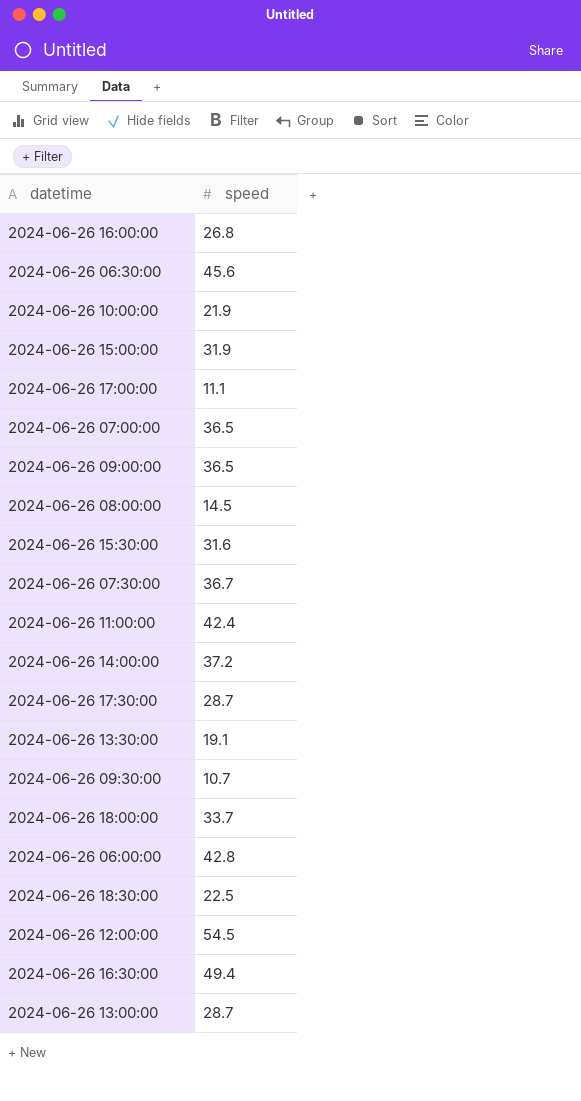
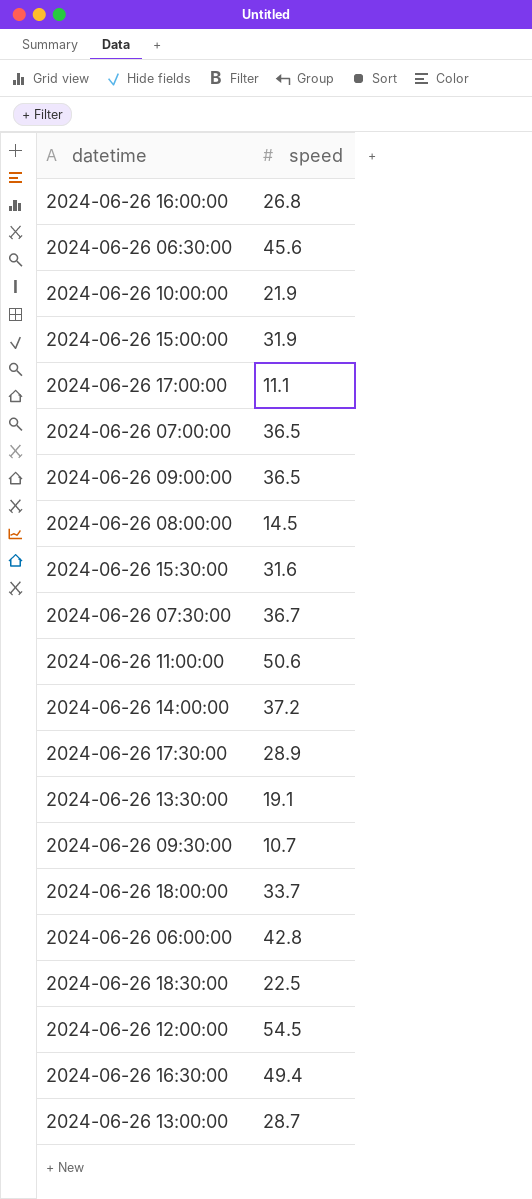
2024-06-26 11:00:00 | speed: 42.4 -> 50.6
2024-06-26 17:30:00 | speed: 28.7 -> 28.9

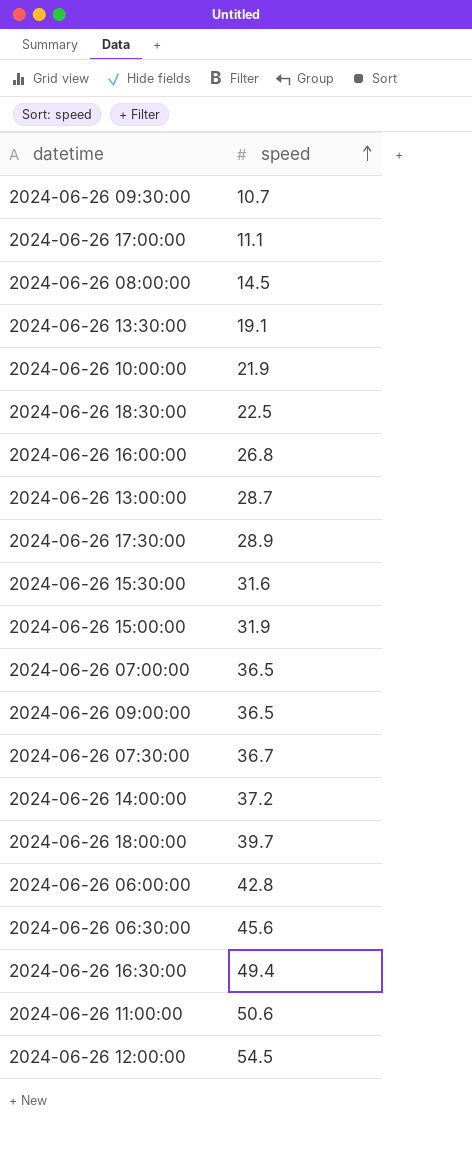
row order: none -> speed ascending
2024-06-26 18:00:00 | speed: 33.7 -> 39.7

